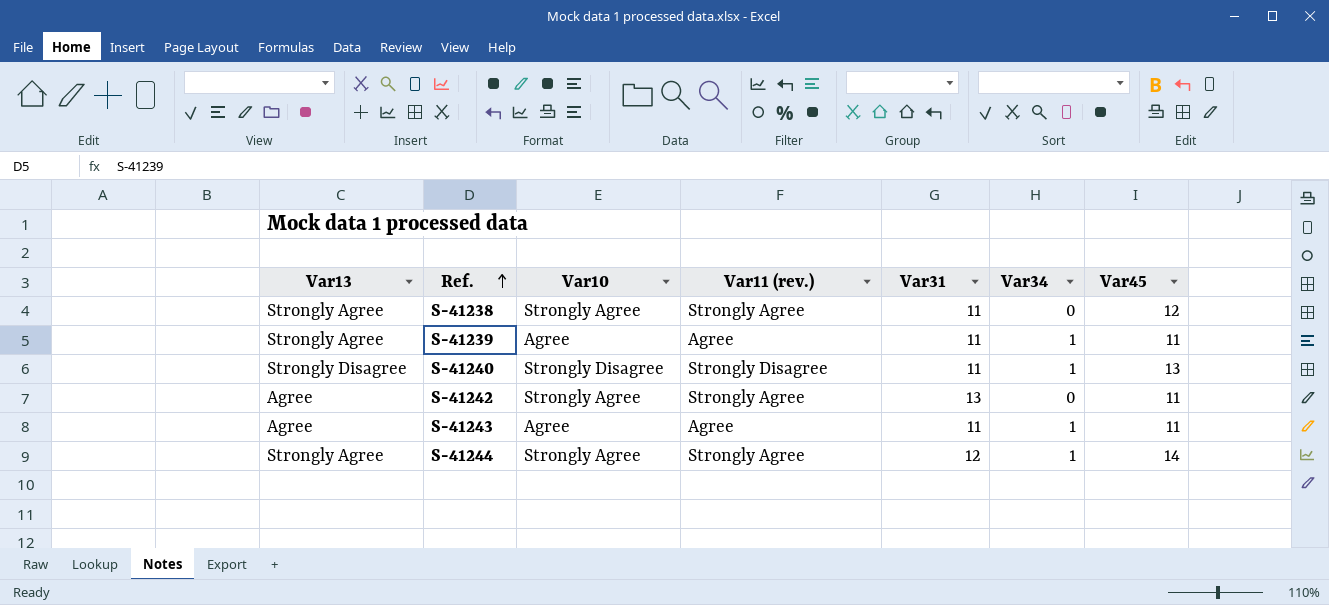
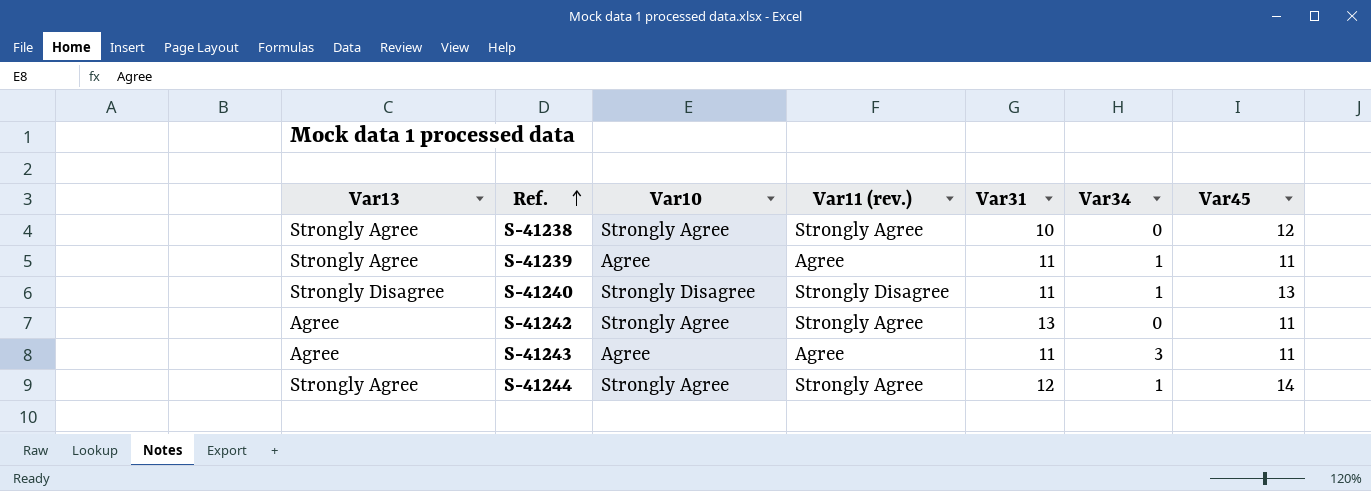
S-41238 | Var31: 11 -> 10
S-41243 | Var34: 1 -> 3

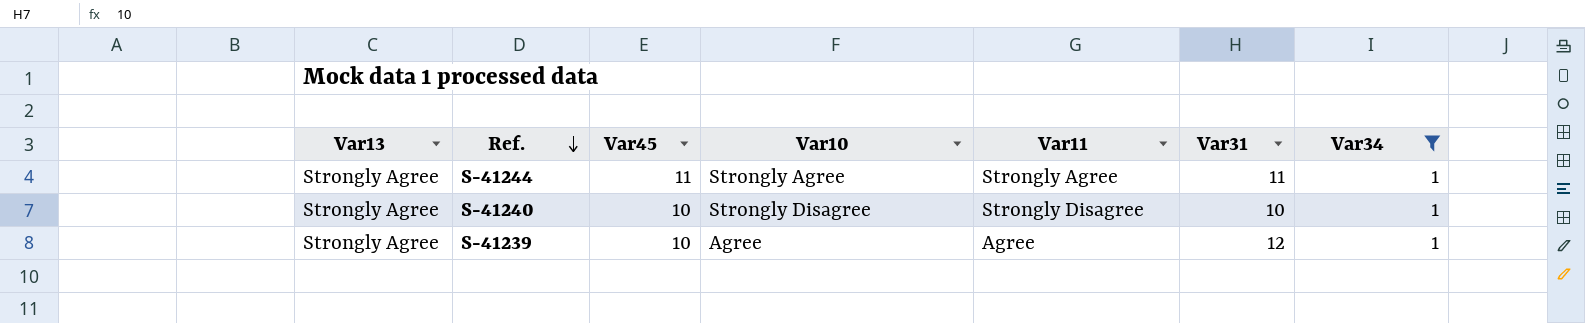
filter: none -> Var34 = 1
row order: Ref. ascending -> Ref. descending
column Var45 | position: 7 -> 3
column name: Var11 (rev.) -> Var11
S-41244 | Var45: 14 -> 11
S-41244 | Var31: 12 -> 11
S-41240 | Var13: Strongly Disagree -> Strongly Agree
S-41240 | Var45: 13 -> 10
S-41240 | Var31: 11 -> 10
S-41239 | Var45: 11 -> 10
S-41239 | Var31: 11 -> 12

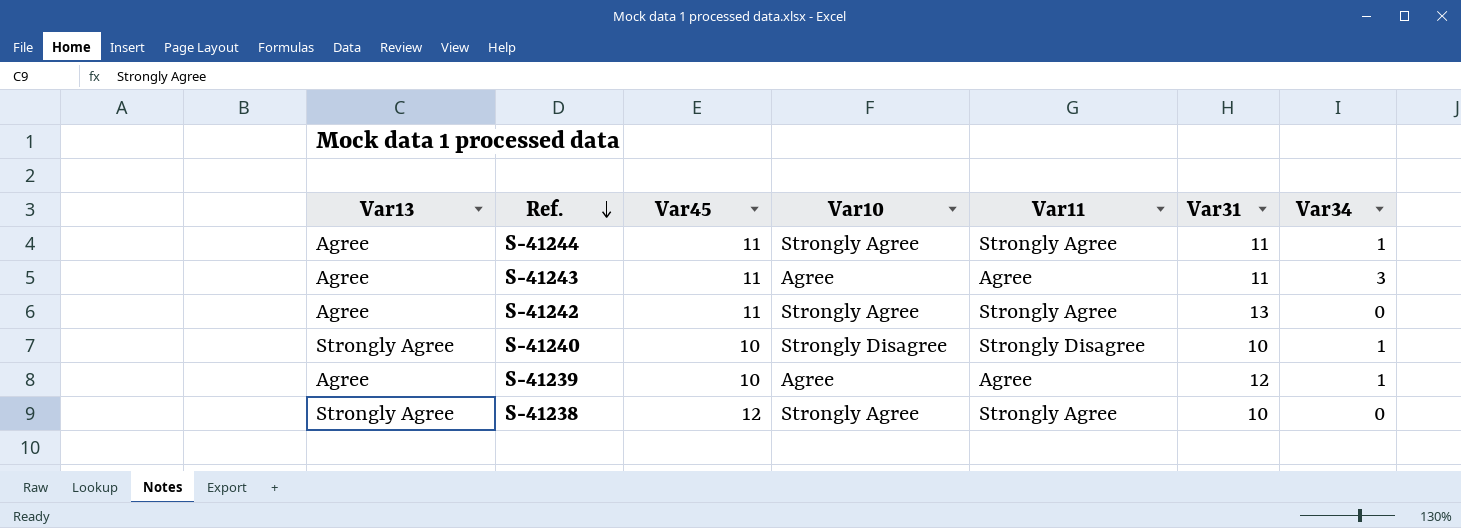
filter: Var34 = 1 -> none
S-41244 | Var13: Strongly Agree -> Agree
S-41239 | Var13: Strongly Agree -> Agree

